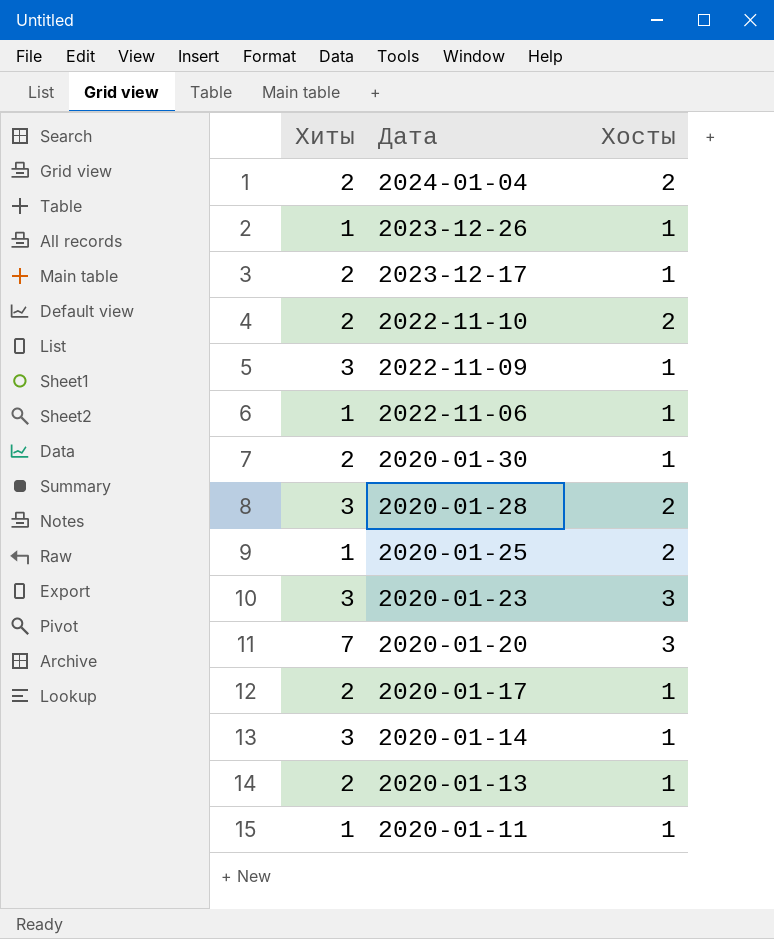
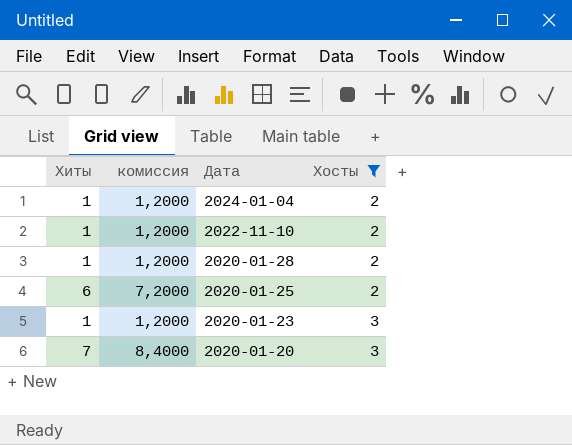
filter: none -> Хосты != 1
column комиссия | formula: none -> [Хиты] * 1,2
2024-01-04 | Хиты: 2 -> 1
2022-11-10 | Хиты: 2 -> 1
2020-01-28 | Хиты: 3 -> 1
2020-01-25 | Хиты: 1 -> 6
2020-01-23 | Хиты: 3 -> 1

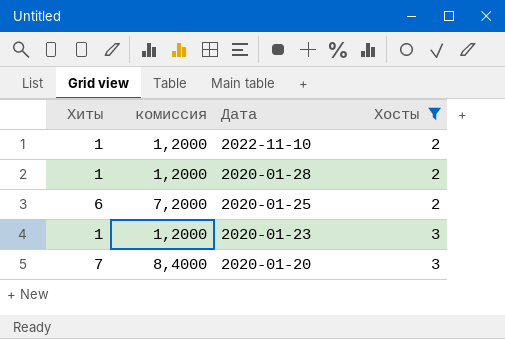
row 2024-01-04: 1 | 1,2000 | 2 -> none

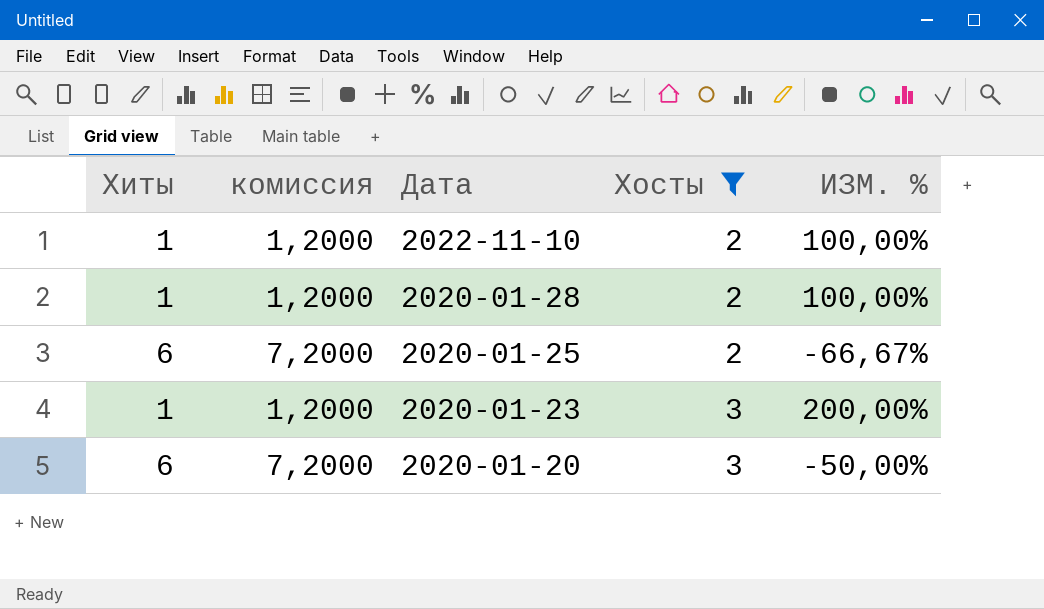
column ИЗМ. % | formula: none -> ([Хосты] - [Хиты]) / [Хиты]
2020-01-20 | Хиты: 7 -> 6
2020-01-20 | комиссия: 8,4000 -> 7,2000

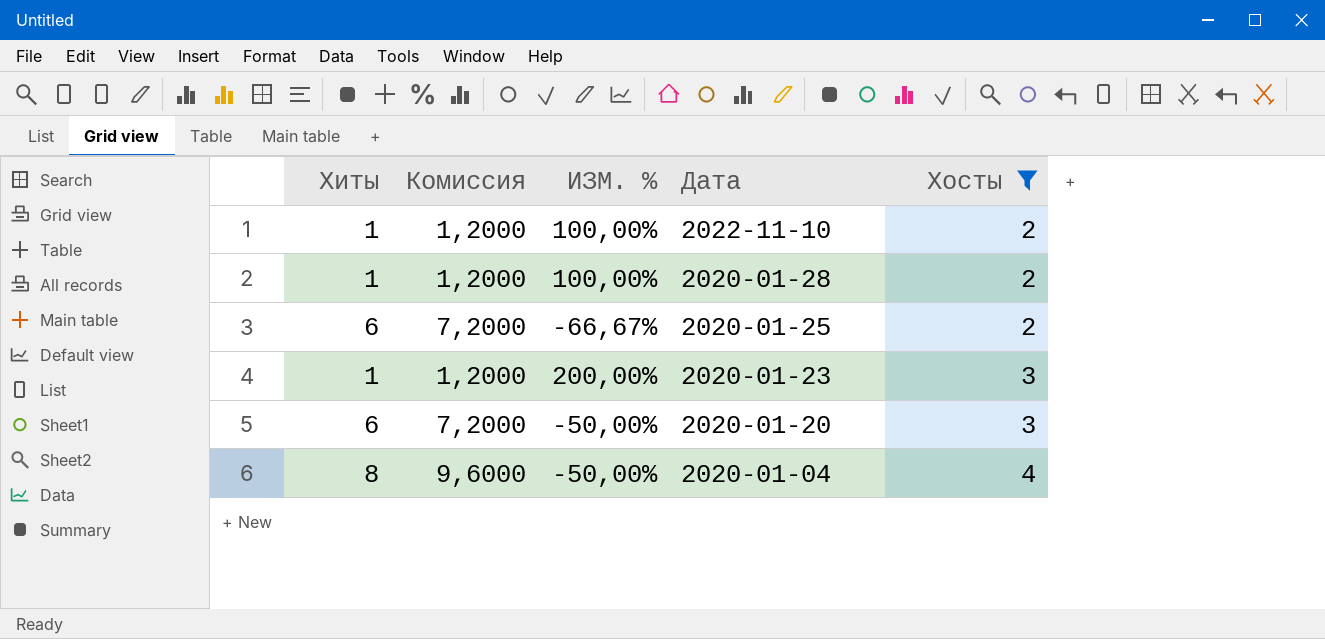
column name: комиссия -> Комиссия
column ИЗМ. % | position: 5 -> 3
row 2020-01-04: none -> 8 | 9,6000 | -50,00% | 4

